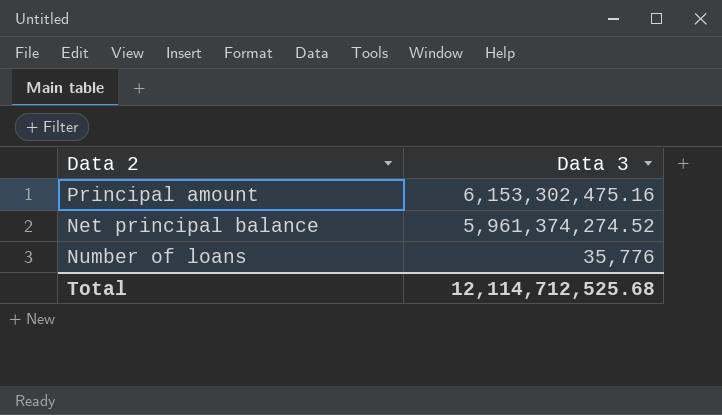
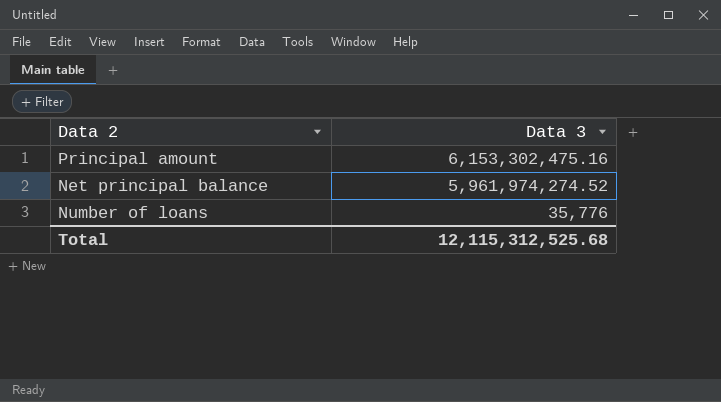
Net principal balance | Data 3: 5,961,374,274.52 -> 5,961,974,274.52
Total | Data 3: 12,114,712,525.68 -> 12,115,312,525.68

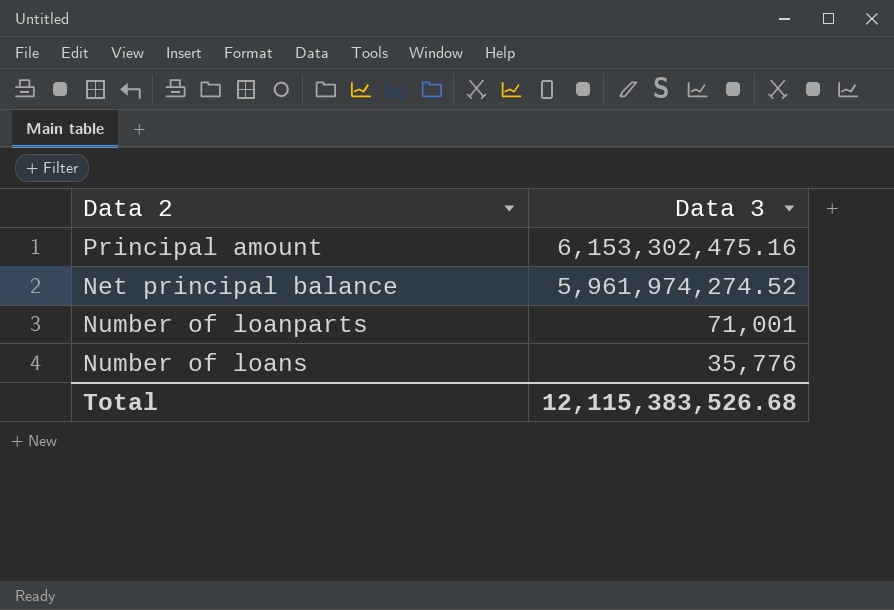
row Number of loanparts: none -> 71,001
Total | Data 3: 12,115,312,525.68 -> 12,115,383,526.68

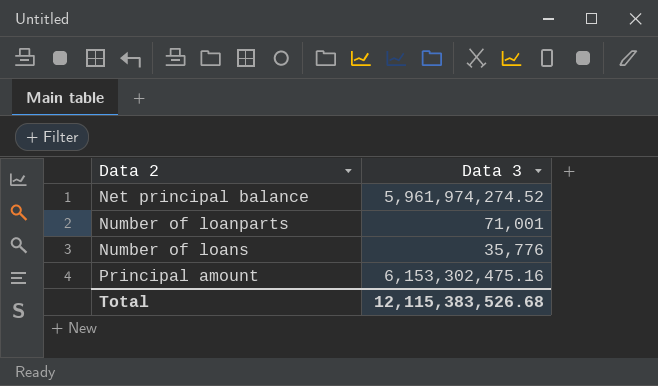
row order: Data 3 descending -> Data 2 ascending

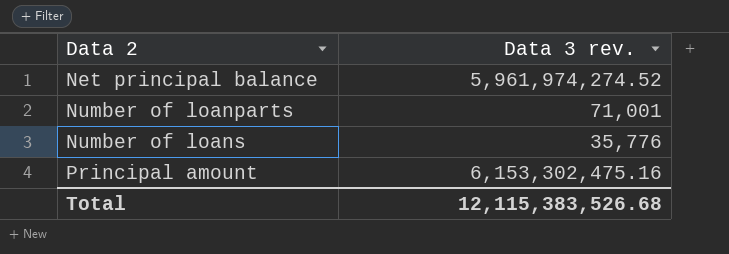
column name: Data 3 -> Data 3 rev.

